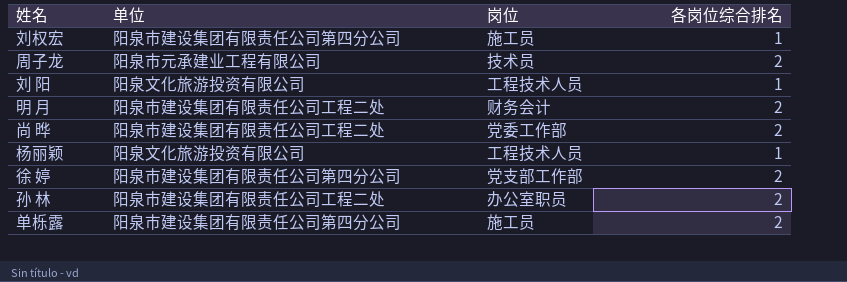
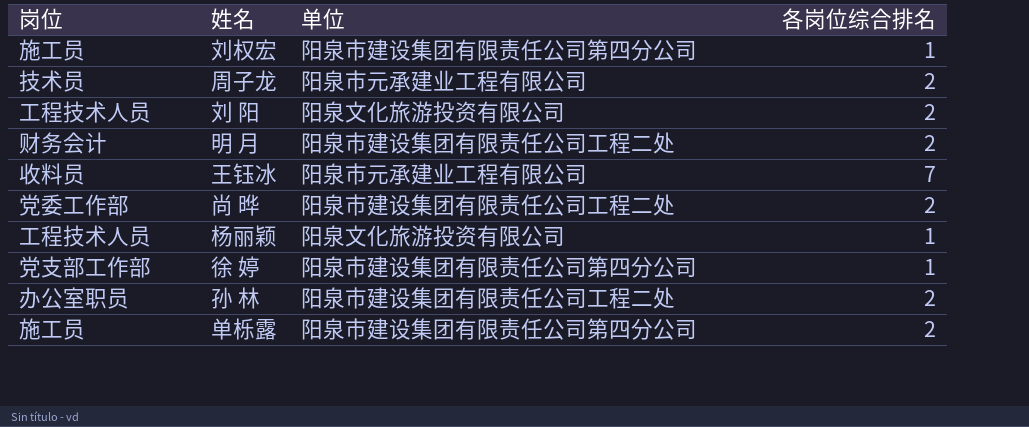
column 岗位 | position: 3 -> 1
刘 阳 | 各岗位综合排名: 1 -> 2
row 王钰冰: none -> 收料员 | 阳泉市元承建业工程有限公司 | 7
徐 婷 | 各岗位综合排名: 2 -> 1

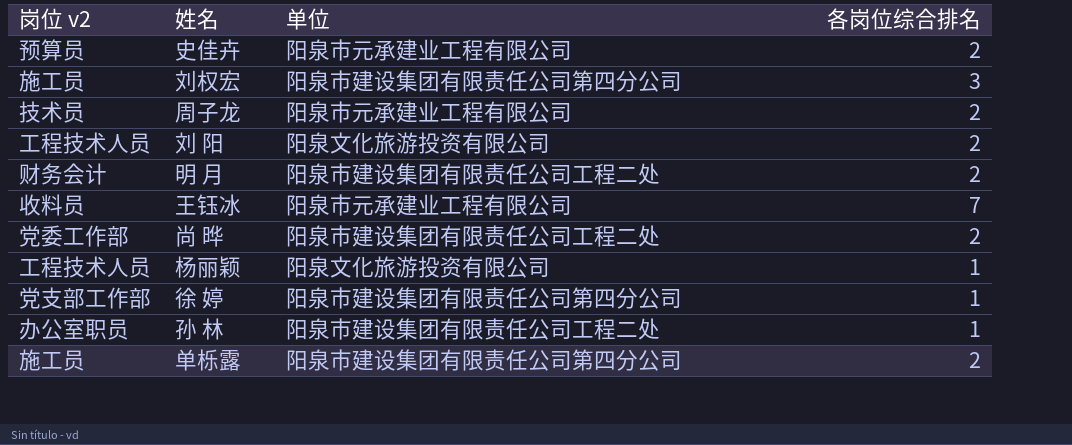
column name: 岗位 -> 岗位 v2
row 史佳卉: none -> 预算员 | 阳泉市元承建业工程有限公司 | 2
刘权宏 | 各岗位综合排名: 1 -> 3
孙 林 | 各岗位综合排名: 2 -> 1

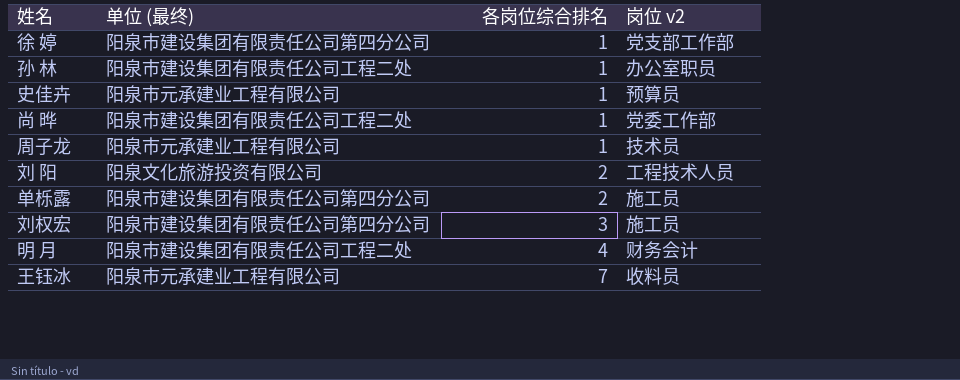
row order: none -> 各岗位综合排名 ascending
column name: 单位 -> 单位 (最终)
column 岗位 v2 | position: 1 -> 4
row 杨丽颖: 工程技术人员 | 阳泉文化旅游投资有限公司 | 1 -> none
史佳卉 | 各岗位综合排名: 2 -> 1
尚 晔 | 各岗位综合排名: 2 -> 1
周子龙 | 各岗位综合排名: 2 -> 1
明 月 | 各岗位综合排名: 2 -> 4

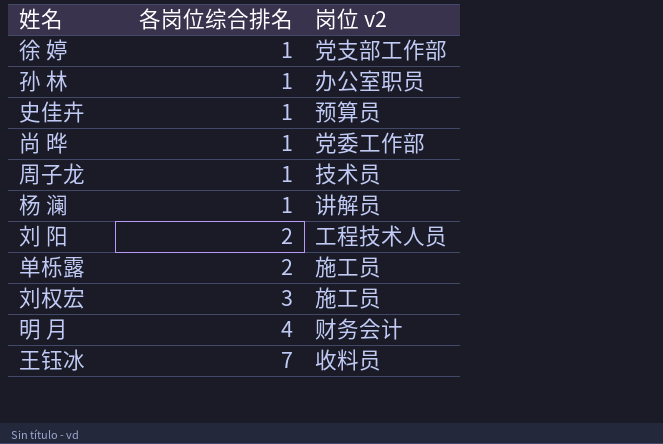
column 单位 (最终) | position: 2 -> none
row 杨 澜: none -> 1 | 讲解员

